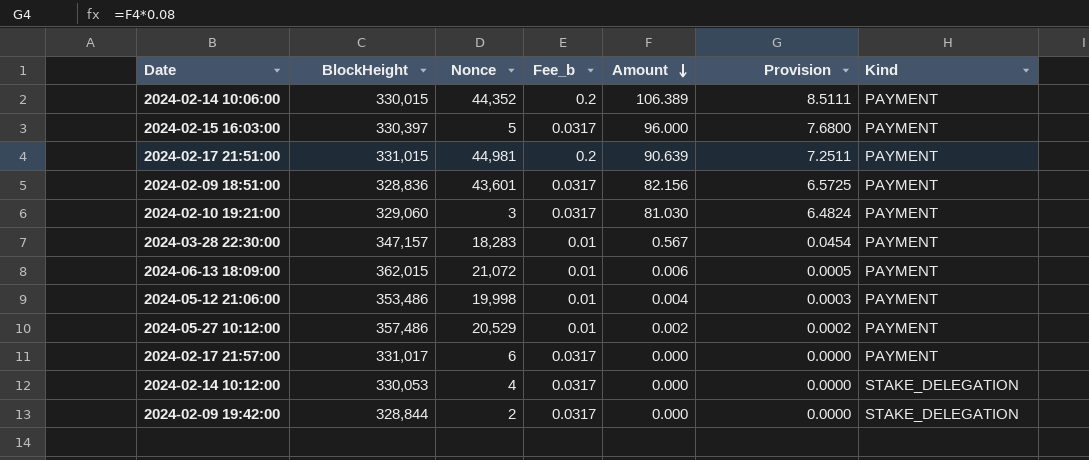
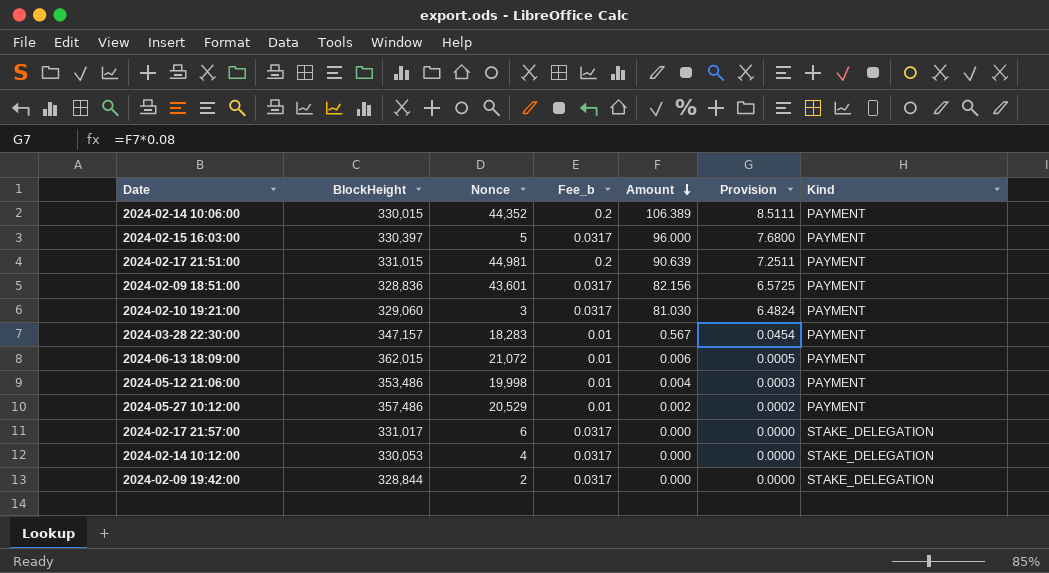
2024-02-17 21:57:00 | Kind: PAYMENT -> STAKE_DELEGATION

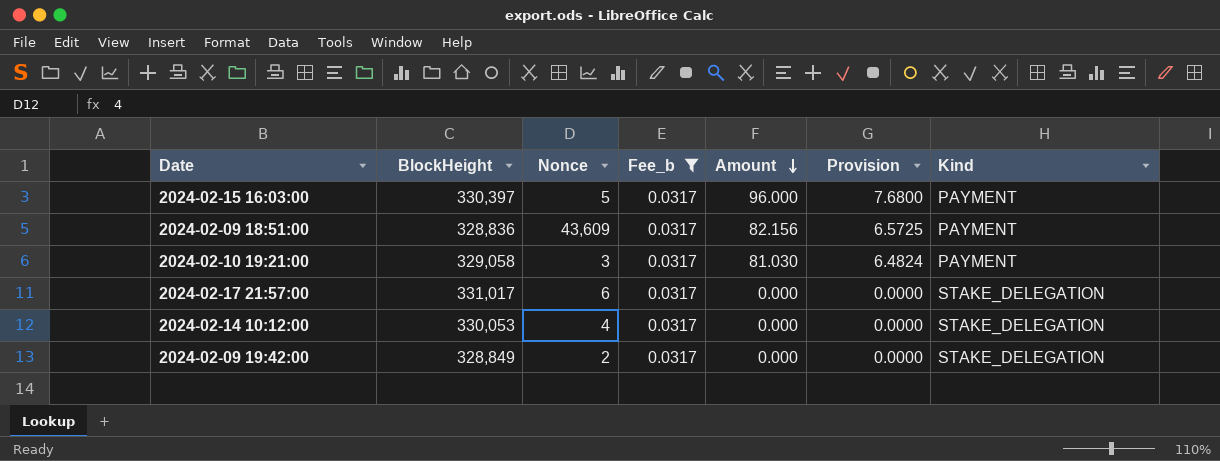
filter: none -> Fee_b = 0.0317
2024-02-09 18:51:00 | Nonce: 43,601 -> 43,609
2024-02-10 19:21:00 | BlockHeight: 329,060 -> 329,058
2024-02-09 19:42:00 | BlockHeight: 328,844 -> 328,849

